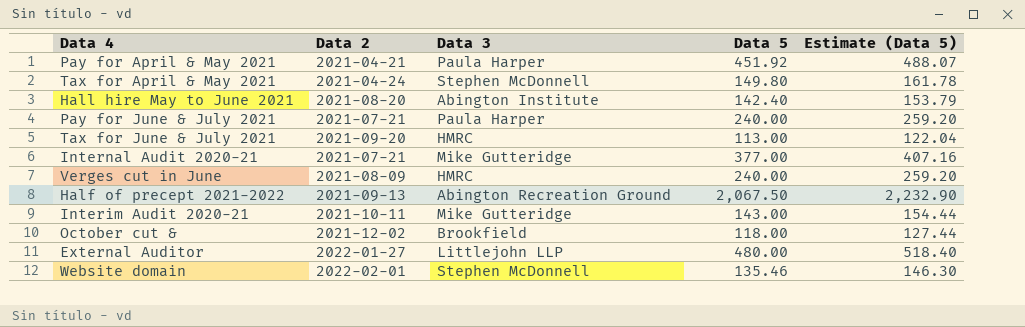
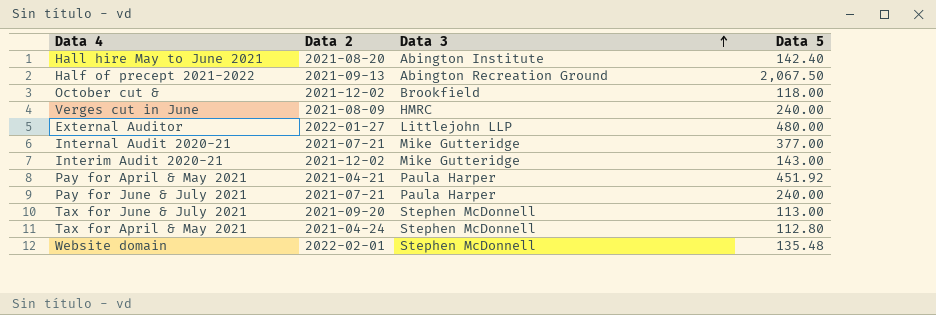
row order: none -> Data 3 ascending
column Estimate (Data 5) | formula: [Data 5] * 1.08 -> none
Interim Audit 2020-21 | Data 2: 2021-10-11 -> 2021-12-02
Tax for June & July 2021 | Data 3: HMRC -> Stephen McDonnell
Tax for April & May 2021 | Data 5: 149.80 -> 112.80
Website domain | Data 5: 135.46 -> 135.48

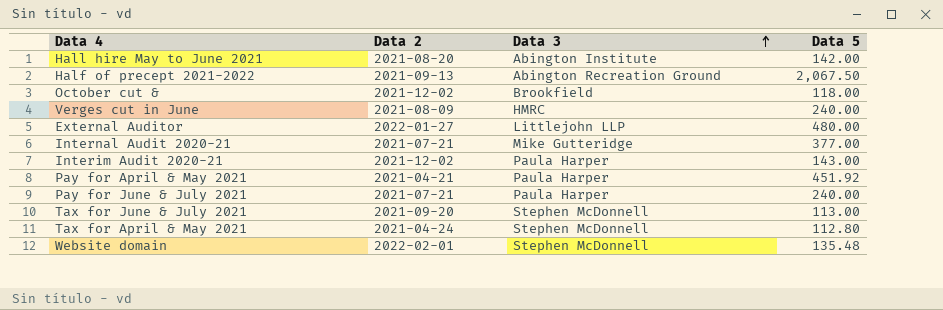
Hall hire May to June 2021 | Data 5: 142.40 -> 142.00
Interim Audit 2020-21 | Data 3: Mike Gutteridge -> Paula Harper

